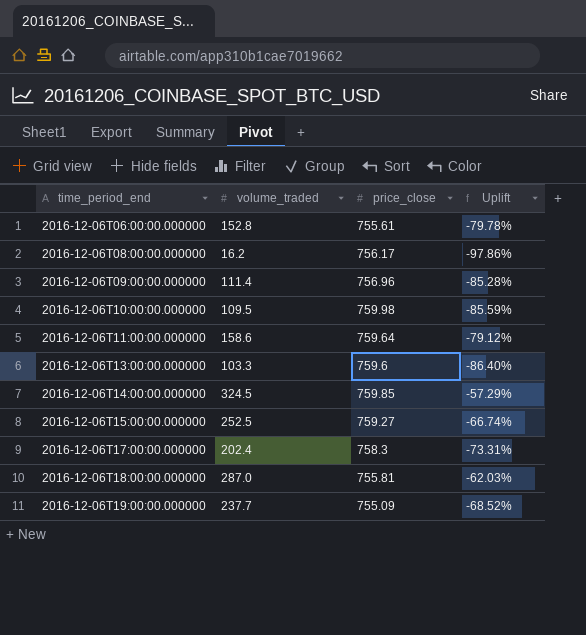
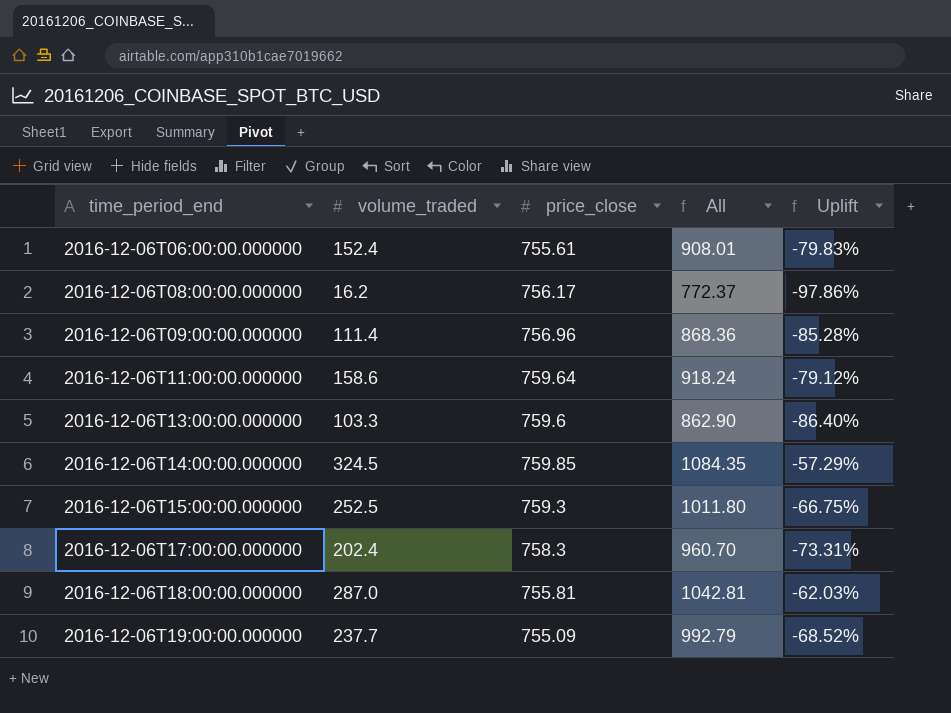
column All | formula: none -> [volume_traded] + [price_close]
row 2016-12-06T10:00:00.000000: 109.5 | 759.98 | -85.59% -> none
2016-12-06T06:00:00.000000 | volume_traded: 152.8 -> 152.4
2016-12-06T06:00:00.000000 | Uplift: -79.78% -> -79.83%
2016-12-06T15:00:00.000000 | price_close: 759.27 -> 759.3
2016-12-06T15:00:00.000000 | Uplift: -66.74% -> -66.75%

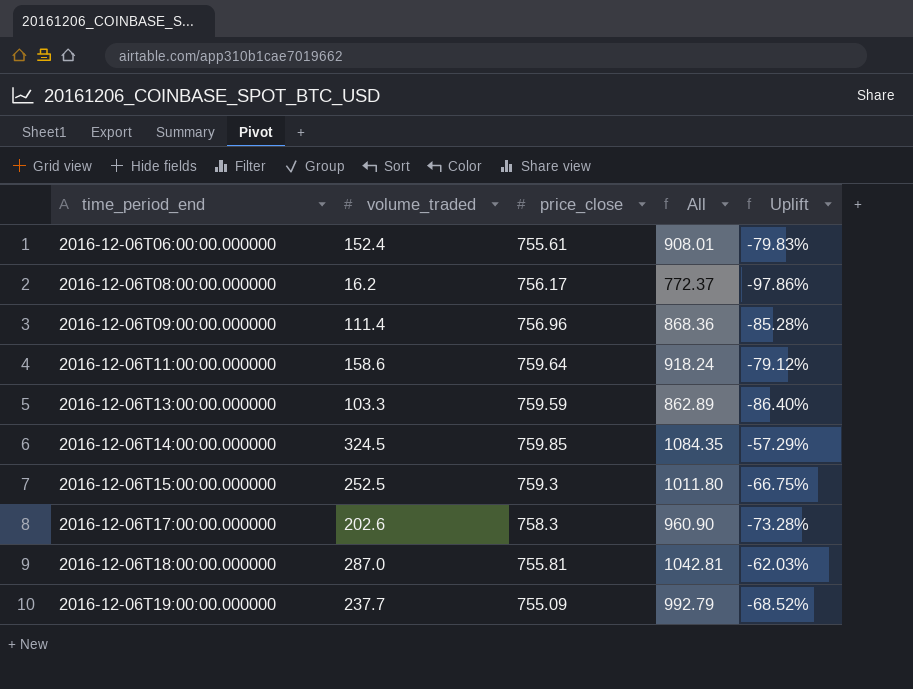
2016-12-06T13:00:00.000000 | price_close: 759.6 -> 759.59
2016-12-06T13:00:00.000000 | All: 862.90 -> 862.89
2016-12-06T17:00:00.000000 | volume_traded: 202.4 -> 202.6
2016-12-06T17:00:00.000000 | All: 960.70 -> 960.90
2016-12-06T17:00:00.000000 | Uplift: -73.31% -> -73.28%

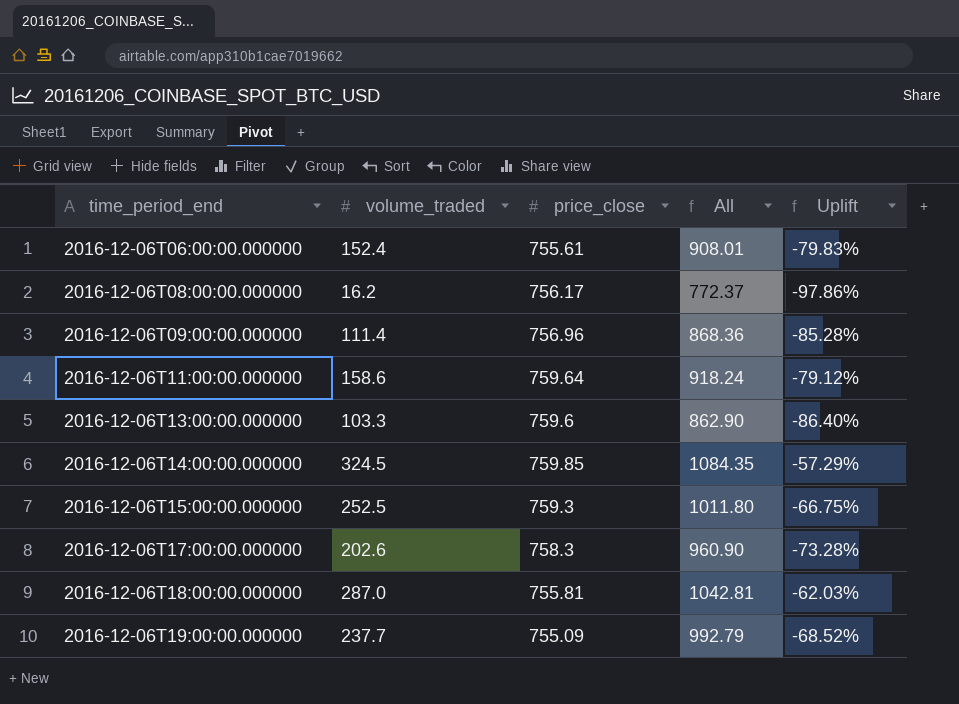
2016-12-06T13:00:00.000000 | price_close: 759.59 -> 759.6
2016-12-06T13:00:00.000000 | All: 862.89 -> 862.90

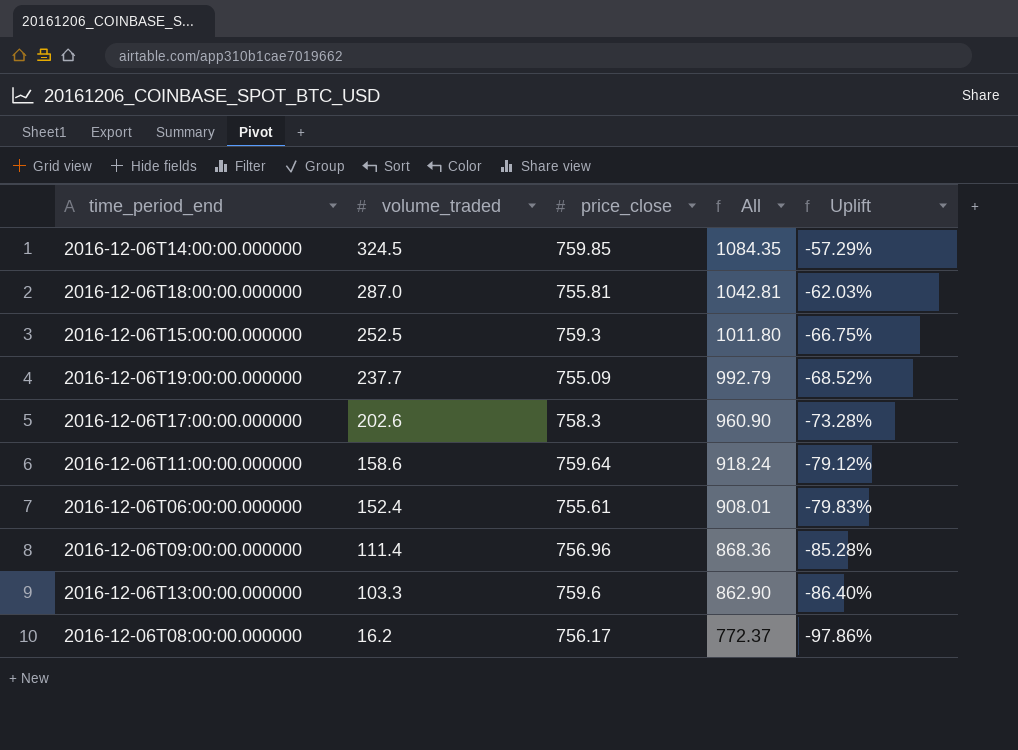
row order: time_period_end ascending -> volume_traded descending

